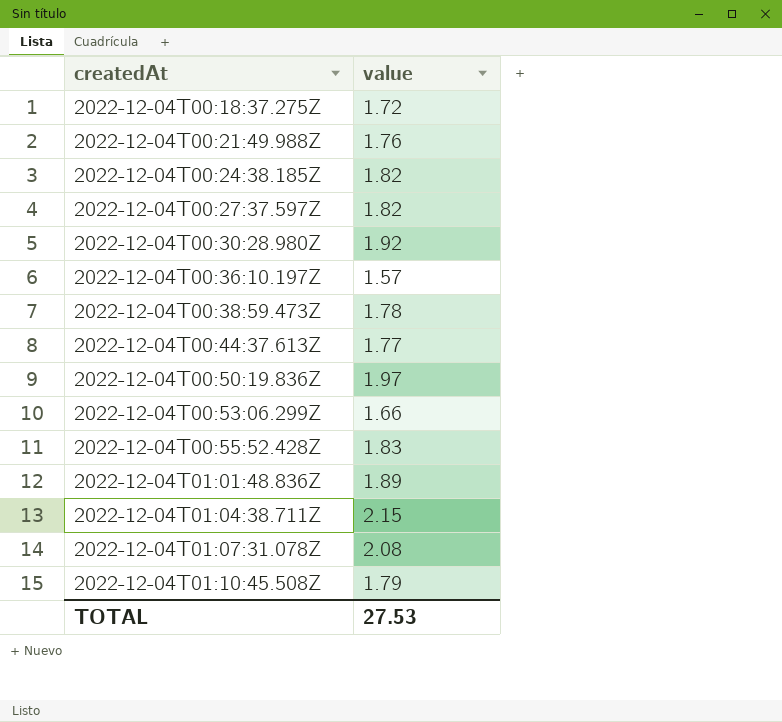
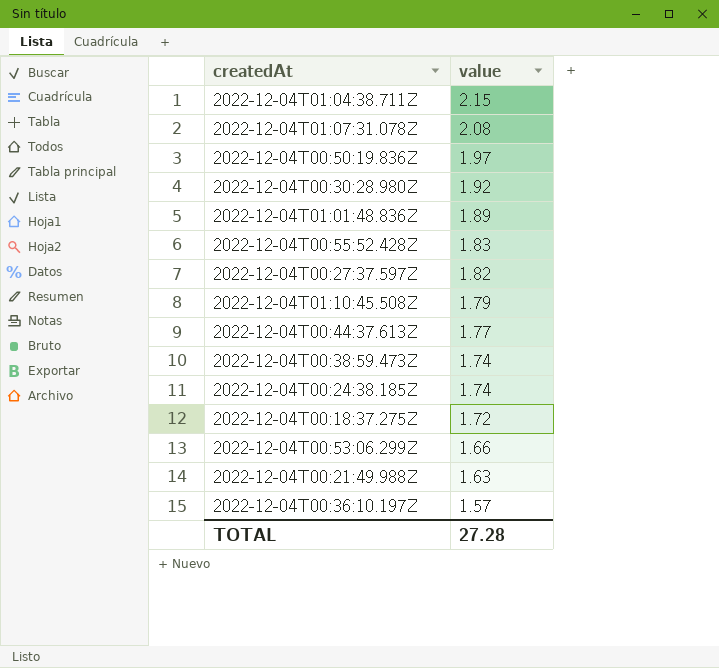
row order: createdAt ascending -> value descending
2022-12-04T00:38:59.473Z | value: 1.78 -> 1.74
2022-12-04T00:24:38.185Z | value: 1.82 -> 1.74
2022-12-04T00:21:49.988Z | value: 1.76 -> 1.63
TOTAL | value: 27.53 -> 27.28

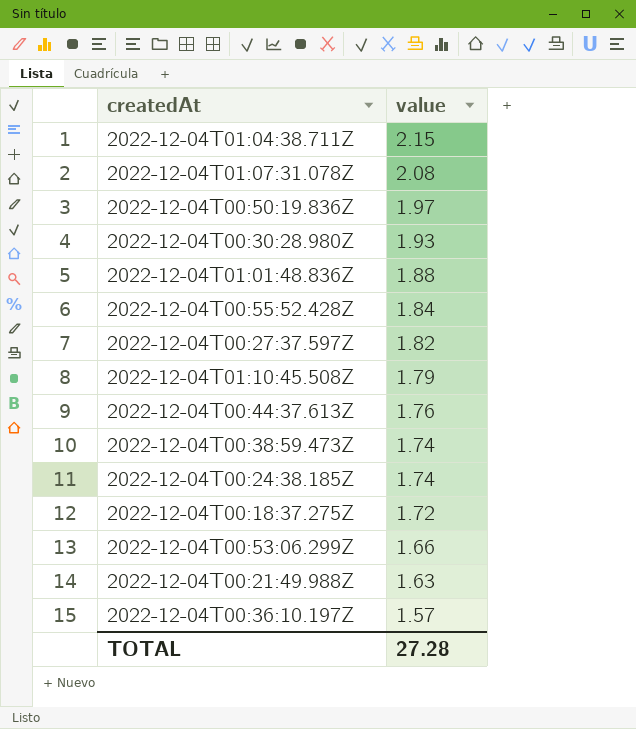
2022-12-04T00:30:28.980Z | value: 1.92 -> 1.93
2022-12-04T01:01:48.836Z | value: 1.89 -> 1.88
2022-12-04T00:55:52.428Z | value: 1.83 -> 1.84
2022-12-04T00:44:37.613Z | value: 1.77 -> 1.76

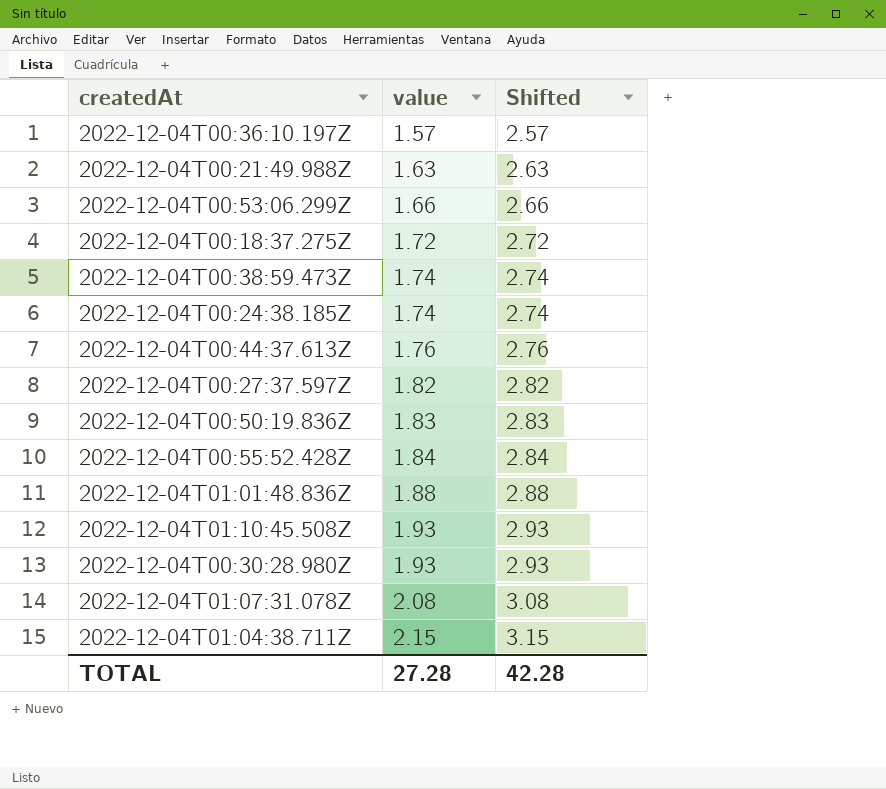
row order: value descending -> value ascending
column Shifted | formula: none -> [value] + 1
2022-12-04T00:50:19.836Z | value: 1.97 -> 1.83
2022-12-04T01:10:45.508Z | value: 1.79 -> 1.93

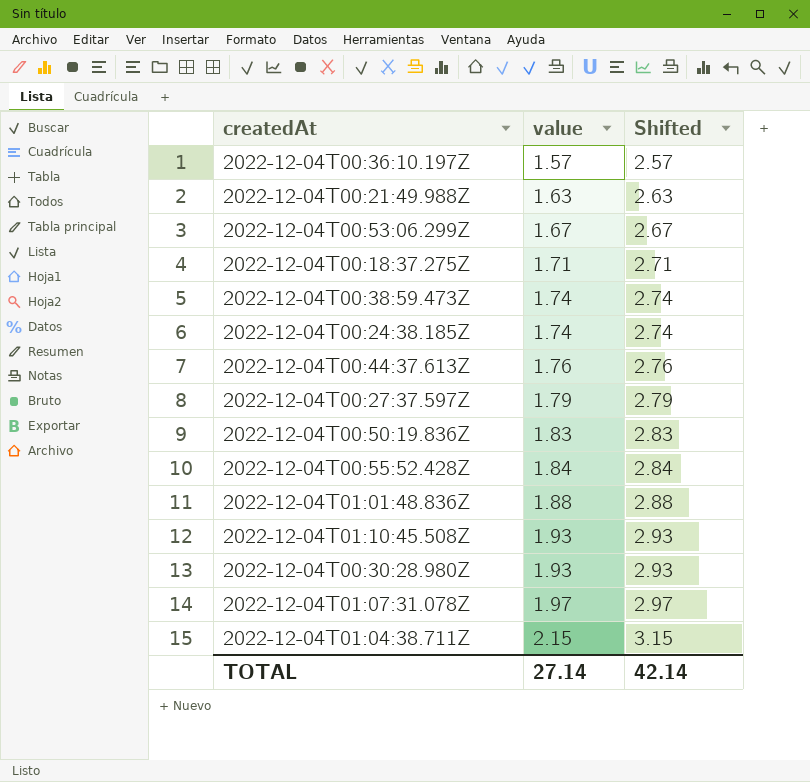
2022-12-04T00:53:06.299Z | value: 1.66 -> 1.67
2022-12-04T00:53:06.299Z | Shifted: 2.66 -> 2.67
2022-12-04T00:18:37.275Z | value: 1.72 -> 1.71
2022-12-04T00:18:37.275Z | Shifted: 2.72 -> 2.71
2022-12-04T00:27:37.597Z | value: 1.82 -> 1.79
2022-12-04T00:27:37.597Z | Shifted: 2.82 -> 2.79
2022-12-04T01:07:31.078Z | value: 2.08 -> 1.97
2022-12-04T01:07:31.078Z | Shifted: 3.08 -> 2.97
TOTAL | value: 27.28 -> 27.14
TOTAL | Shifted: 42.28 -> 42.14

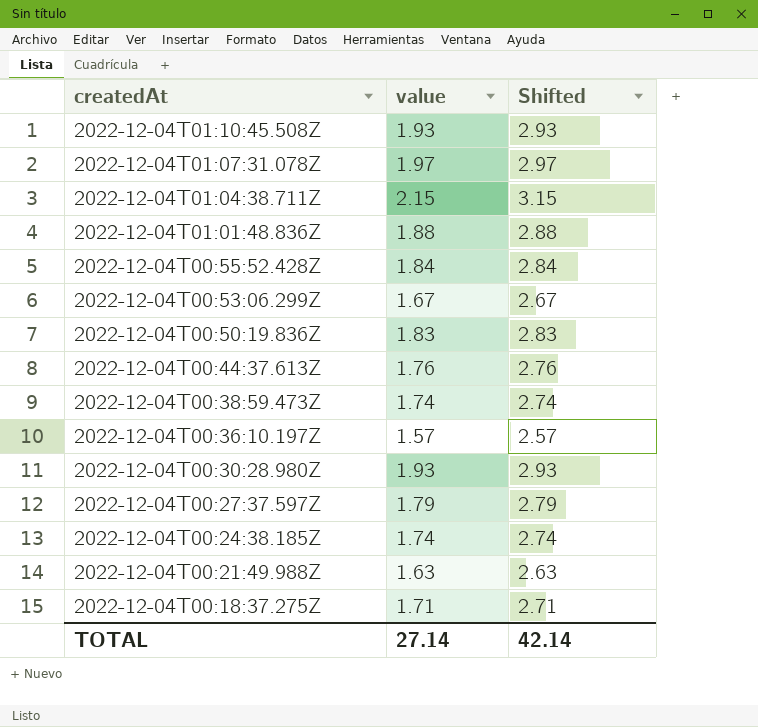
row order: value ascending -> createdAt descending

